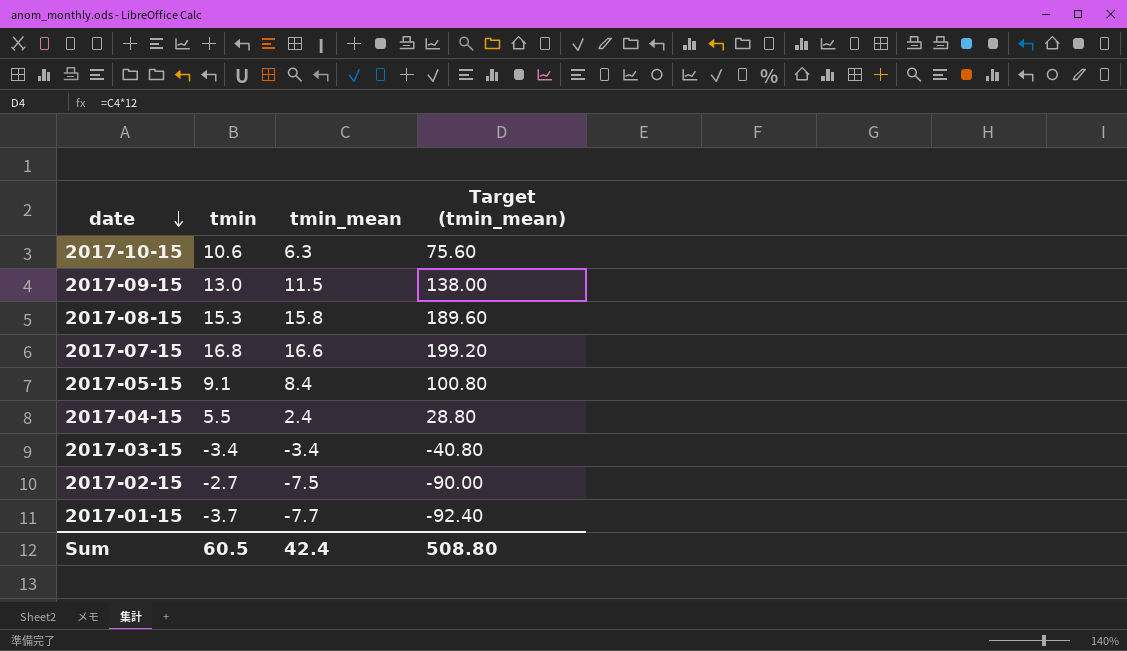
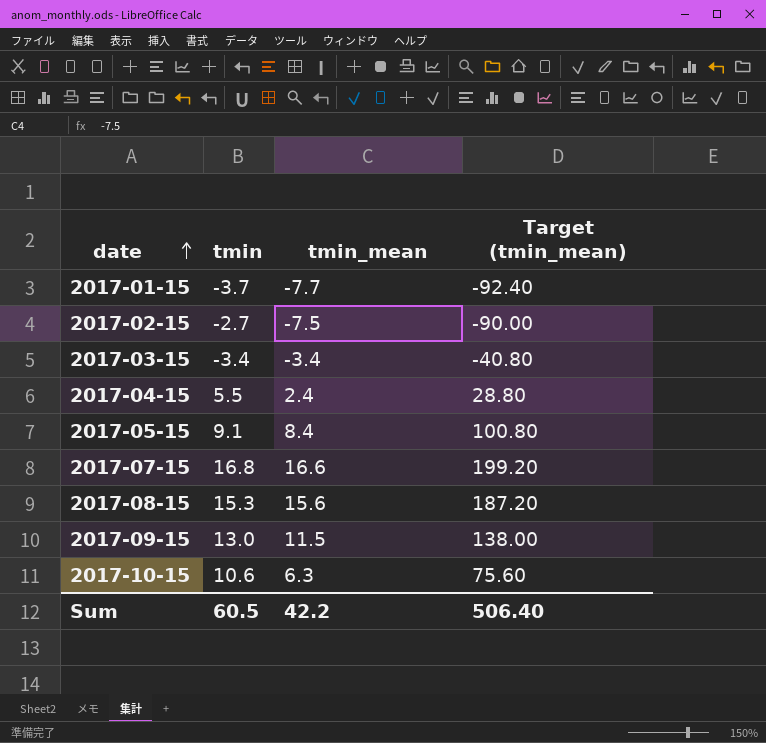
row order: date descending -> date ascending
2017-08-15 | tmin_mean: 15.8 -> 15.6
2017-08-15 | Target (tmin_mean): 189.60 -> 187.20
Sum | tmin_mean: 42.4 -> 42.2
Sum | Target (tmin_mean): 508.80 -> 506.40

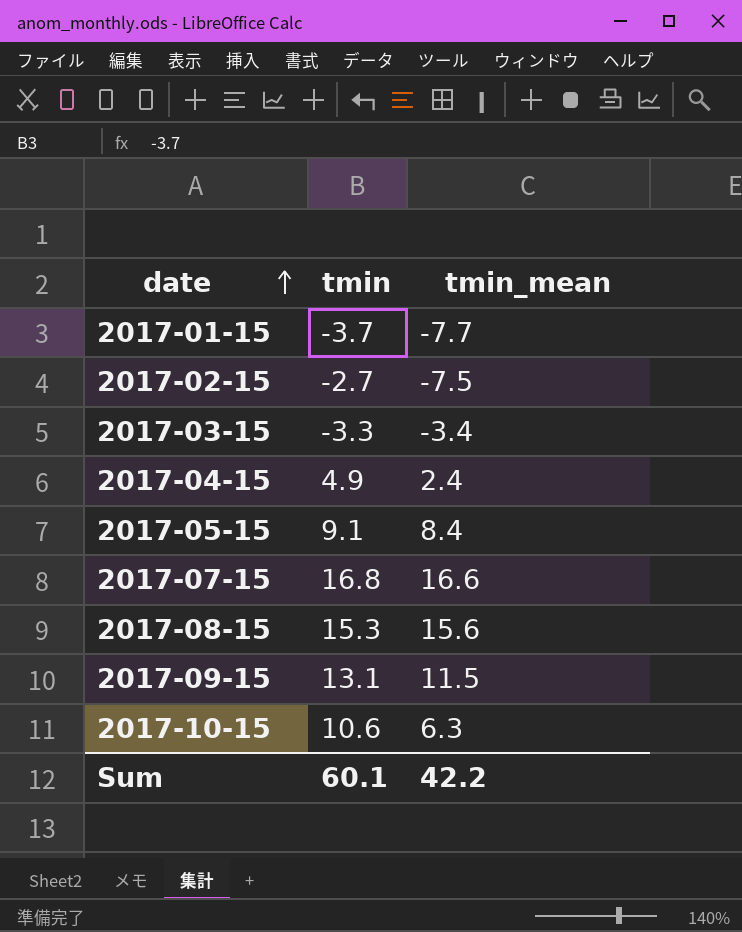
column Target (tmin_mean) | formula: [tmin_mean] * 12 -> none
2017-03-15 | tmin: -3.4 -> -3.3
2017-04-15 | tmin: 5.5 -> 4.9
2017-09-15 | tmin: 13.0 -> 13.1
Sum | tmin: 60.5 -> 60.1

